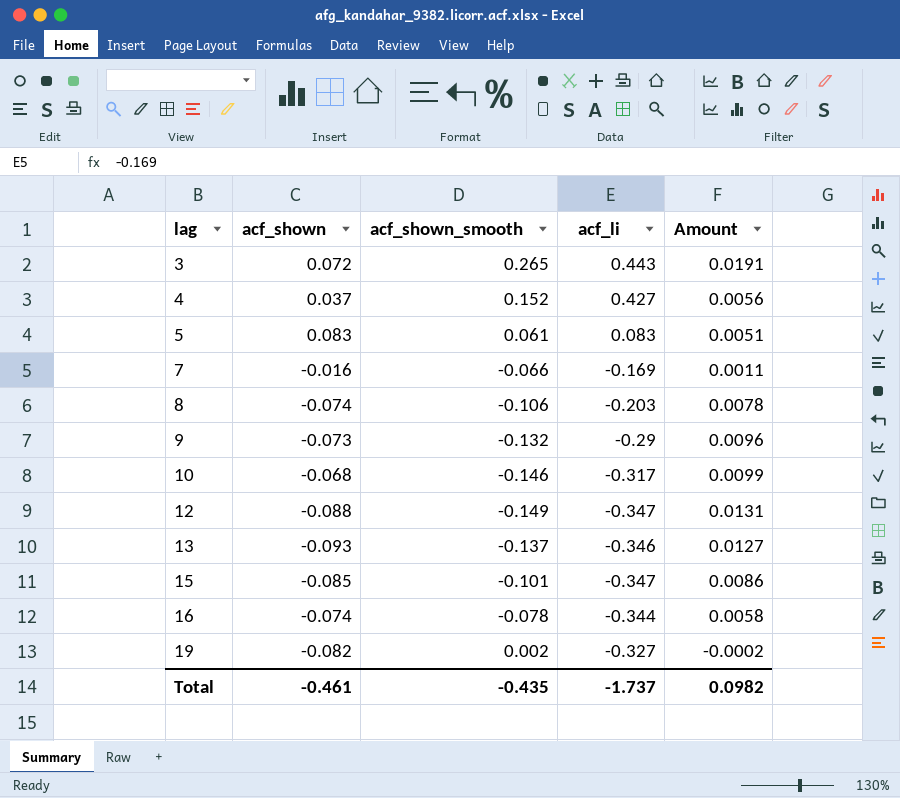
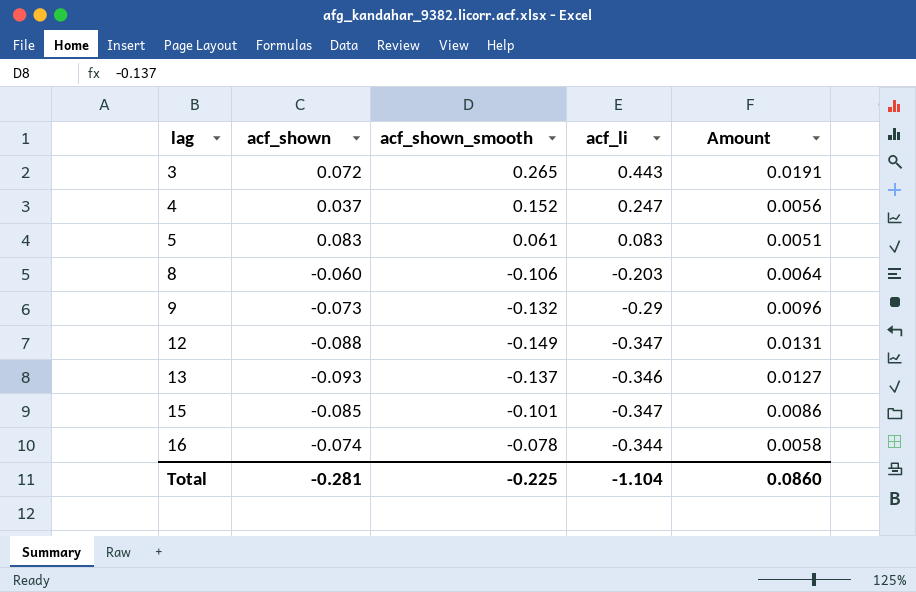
row 7: -0.016 | -0.066 | -0.169 | 0.0011 -> none
row 10: -0.068 | -0.146 | -0.317 | 0.0099 -> none
row 19: -0.082 | 0.002 | -0.327 | -0.0002 -> none
4 | acf_li: 0.427 -> 0.247
8 | acf_shown: -0.074 -> -0.060
8 | Amount: 0.0078 -> 0.0064
Total | acf_shown: -0.461 -> -0.281
Total | acf_shown_smooth: -0.435 -> -0.225
Total | acf_li: -1.737 -> -1.104
Total | Amount: 0.0982 -> 0.0860

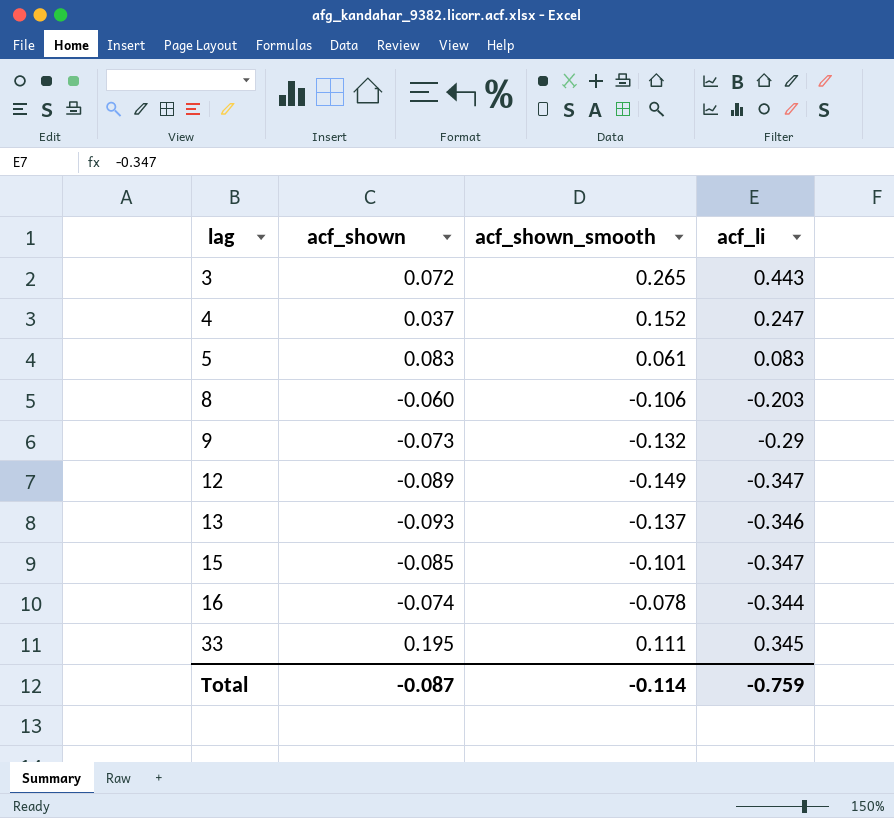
column Amount | formula: [acf_shown] * [acf_shown_smooth] -> none
12 | acf_shown: -0.088 -> -0.089
row 33: none -> 0.195 | 0.111 | 0.345
Total | acf_shown: -0.281 -> -0.087
Total | acf_shown_smooth: -0.225 -> -0.114
Total | acf_li: -1.104 -> -0.759

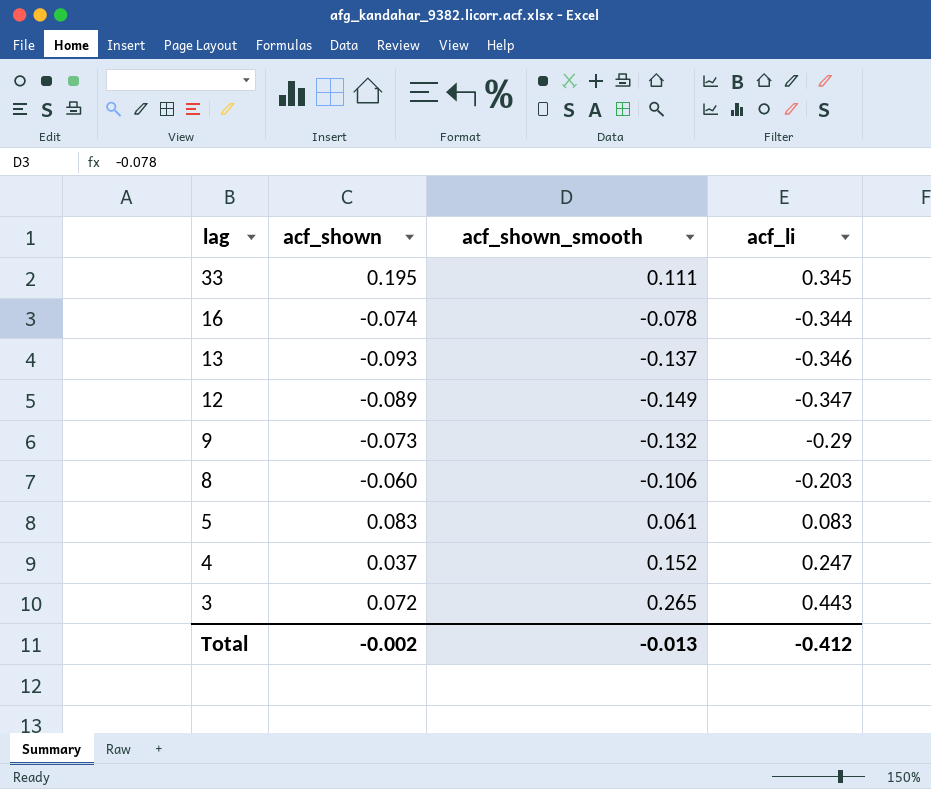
row order: lag ascending -> lag descending
row 15: -0.085 | -0.101 | -0.347 -> none
Total | acf_shown: -0.087 -> -0.002
Total | acf_shown_smooth: -0.114 -> -0.013
Total | acf_li: -0.759 -> -0.412

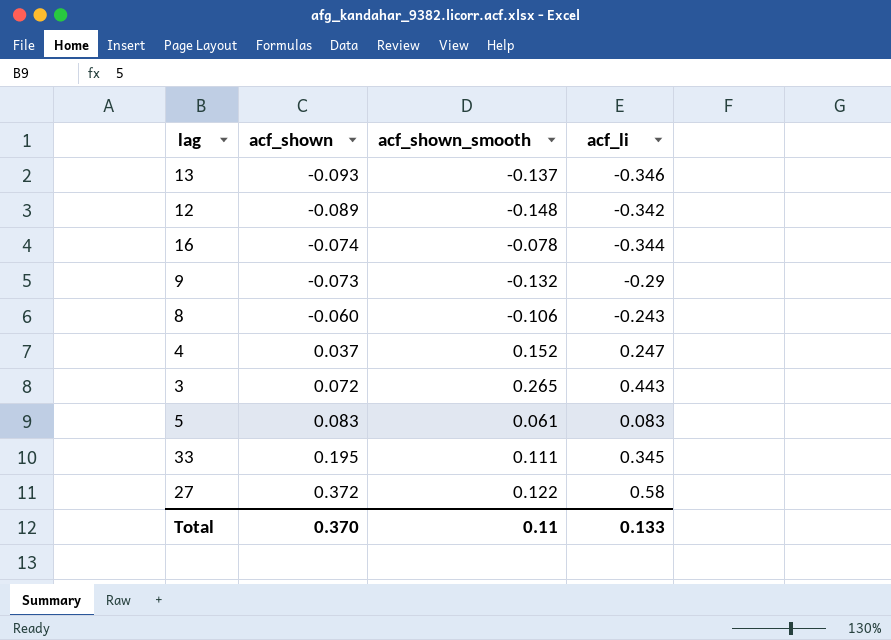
row order: lag descending -> acf_shown ascending
12 | acf_shown_smooth: -0.149 -> -0.148
12 | acf_li: -0.347 -> -0.342
8 | acf_li: -0.203 -> -0.243
row 27: none -> 0.372 | 0.122 | 0.58
Total | acf_shown: -0.002 -> 0.370
Total | acf_shown_smooth: -0.013 -> 0.11
Total | acf_li: -0.412 -> 0.133

